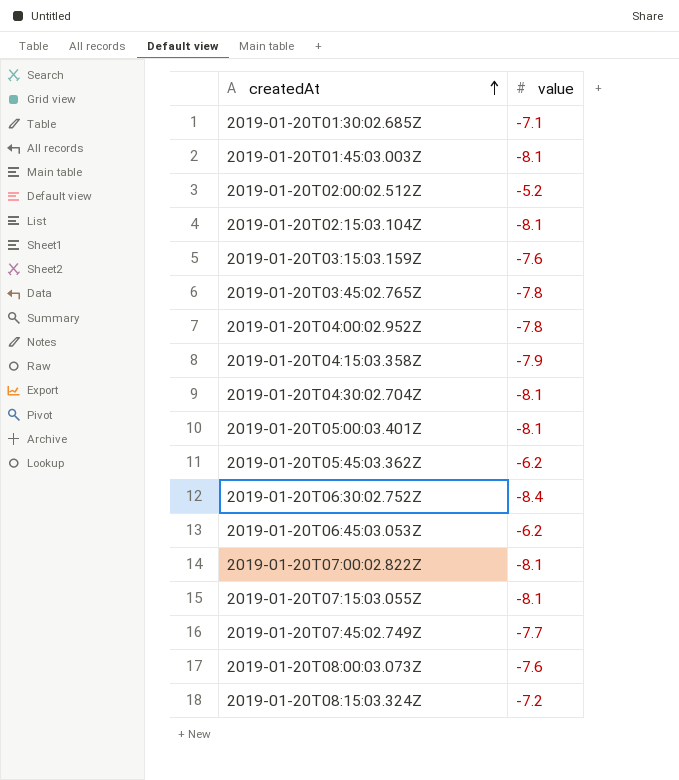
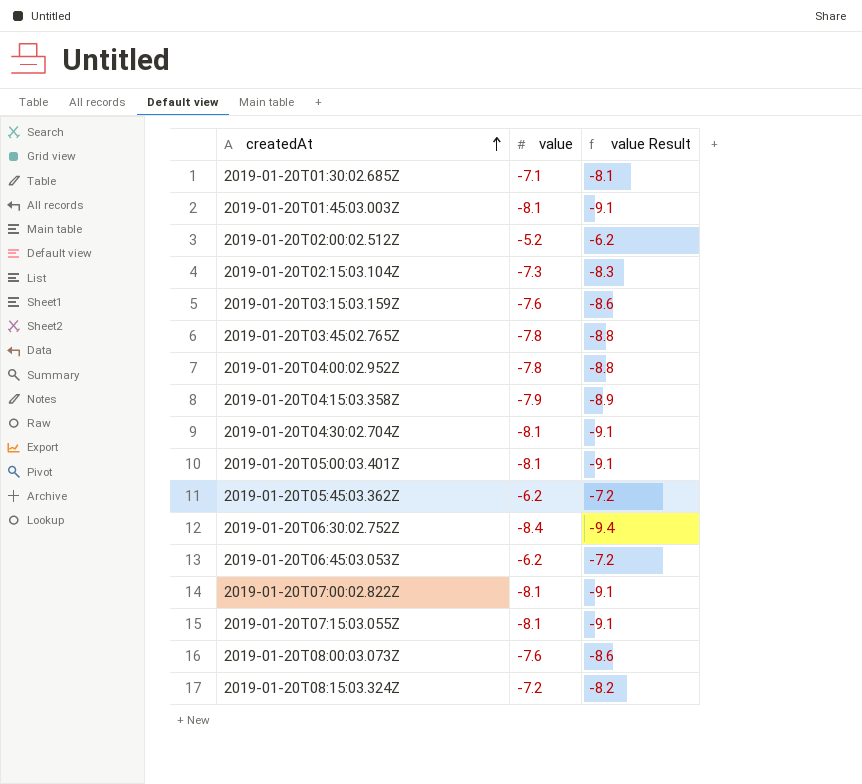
column value Result | formula: none -> [value] - 1
row 2019-01-20T07:45:02.749Z: -7.7 -> none
2019-01-20T02:15:03.104Z | value: -8.1 -> -7.3

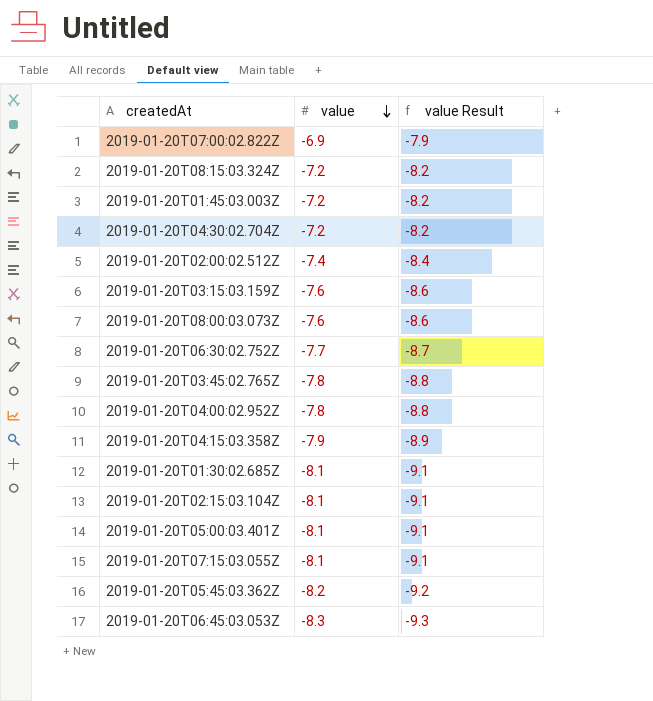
row order: createdAt ascending -> value descending
2019-01-20T07:00:02.822Z | value: -8.1 -> -6.9
2019-01-20T07:00:02.822Z | value Result: -9.1 -> -7.9
2019-01-20T01:45:03.003Z | value: -8.1 -> -7.2
2019-01-20T01:45:03.003Z | value Result: -9.1 -> -8.2
2019-01-20T04:30:02.704Z | value: -8.1 -> -7.2
2019-01-20T04:30:02.704Z | value Result: -9.1 -> -8.2
2019-01-20T02:00:02.512Z | value: -5.2 -> -7.4
2019-01-20T02:00:02.512Z | value Result: -6.2 -> -8.4
2019-01-20T06:30:02.752Z | value: -8.4 -> -7.7
2019-01-20T06:30:02.752Z | value Result: -9.4 -> -8.7
2019-01-20T01:30:02.685Z | value: -7.1 -> -8.1
2019-01-20T01:30:02.685Z | value Result: -8.1 -> -9.1
2019-01-20T02:15:03.104Z | value: -7.3 -> -8.1
2019-01-20T02:15:03.104Z | value Result: -8.3 -> -9.1
2019-01-20T05:45:03.362Z | value: -6.2 -> -8.2
2019-01-20T05:45:03.362Z | value Result: -7.2 -> -9.2
2019-01-20T06:45:03.053Z | value: -6.2 -> -8.3
2019-01-20T06:45:03.053Z | value Result: -7.2 -> -9.3

